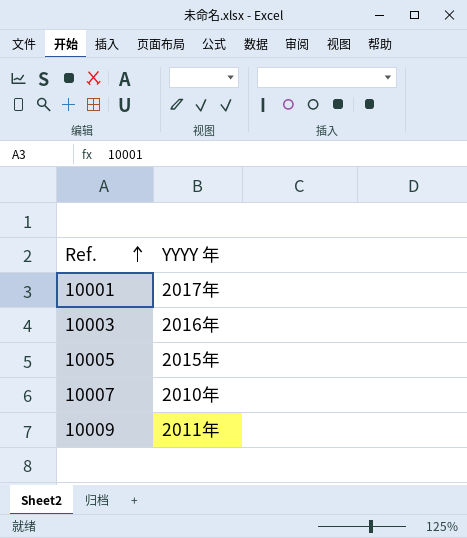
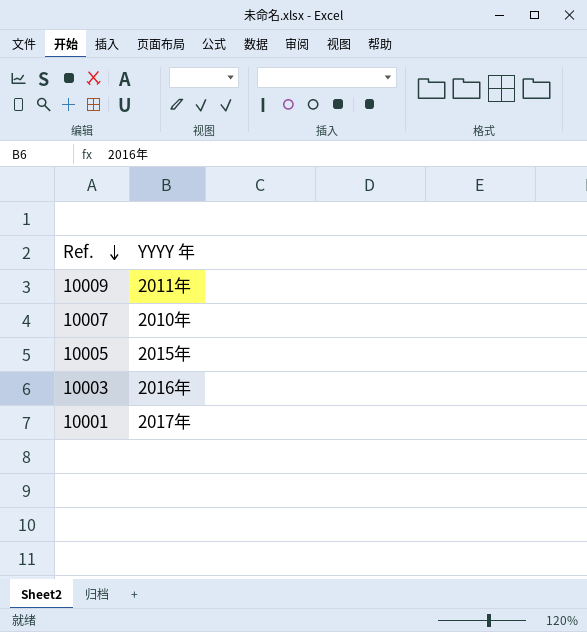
row order: Ref. ascending -> Ref. descending

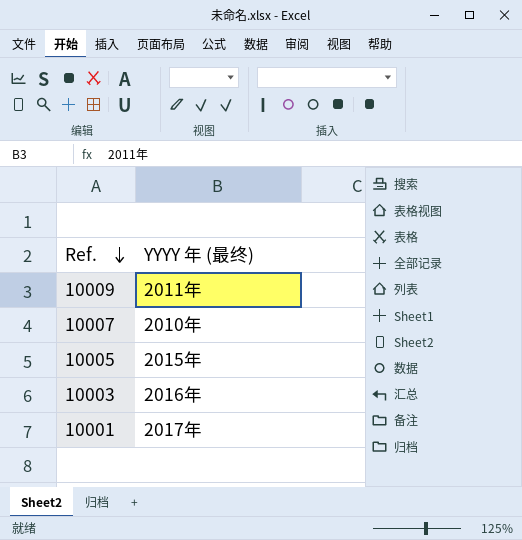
column name: YYYY 年 -> YYYY 年 (最终)

